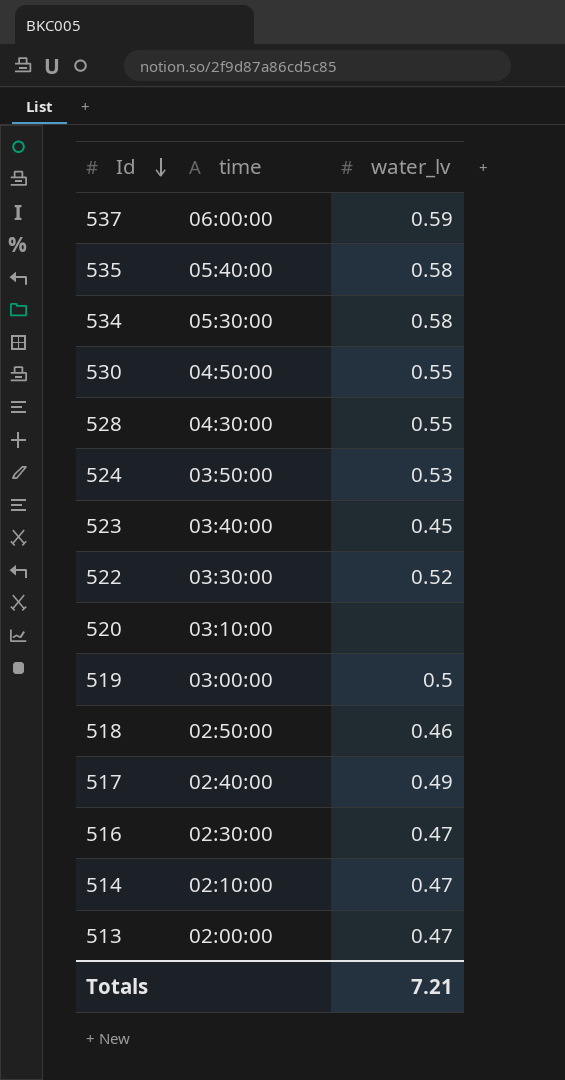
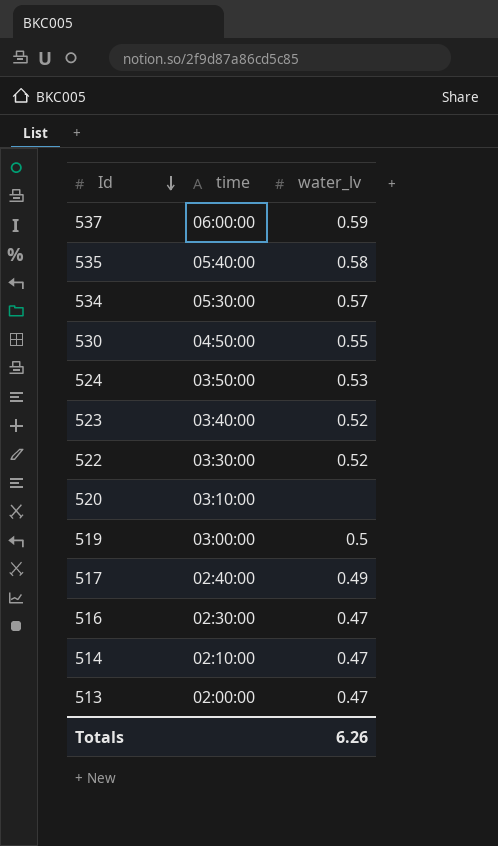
row 528: 04:30:00 | 0.55 -> none
row 518: 02:50:00 | 0.46 -> none
534 | water_lv: 0.58 -> 0.57
523 | water_lv: 0.45 -> 0.52
Totals | water_lv: 7.21 -> 6.26

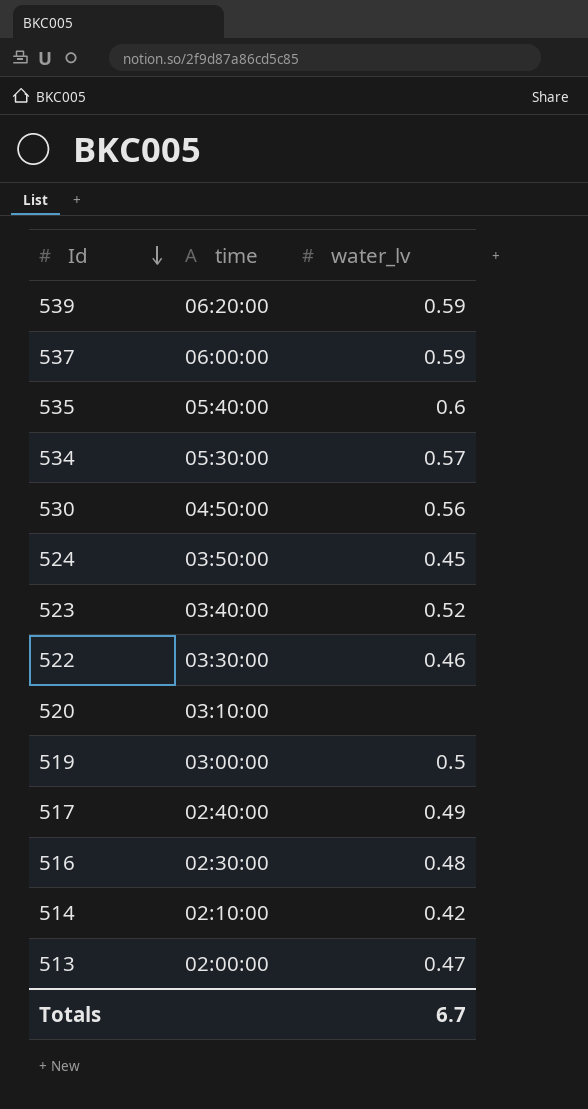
row 539: none -> 06:20:00 | 0.59
535 | water_lv: 0.58 -> 0.6
530 | water_lv: 0.55 -> 0.56
524 | water_lv: 0.53 -> 0.45
522 | water_lv: 0.52 -> 0.46
516 | water_lv: 0.47 -> 0.48
514 | water_lv: 0.47 -> 0.42
Totals | water_lv: 6.26 -> 6.7

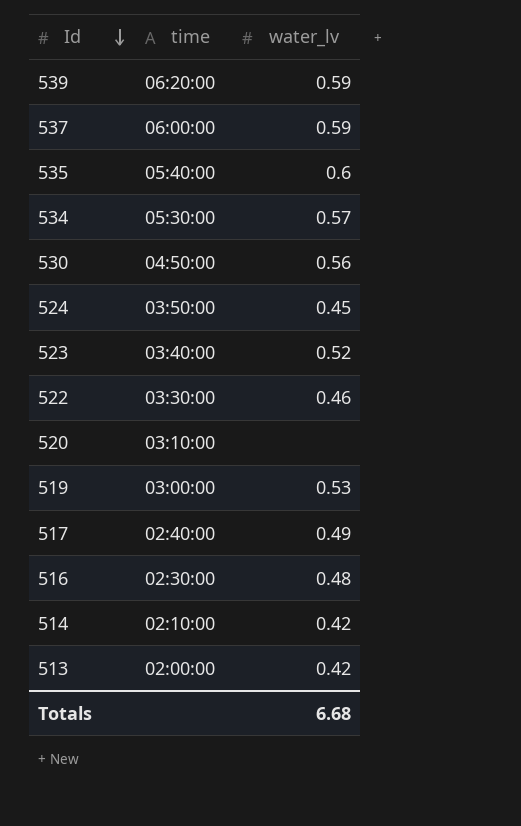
519 | water_lv: 0.5 -> 0.53
513 | water_lv: 0.47 -> 0.42
Totals | water_lv: 6.7 -> 6.68

